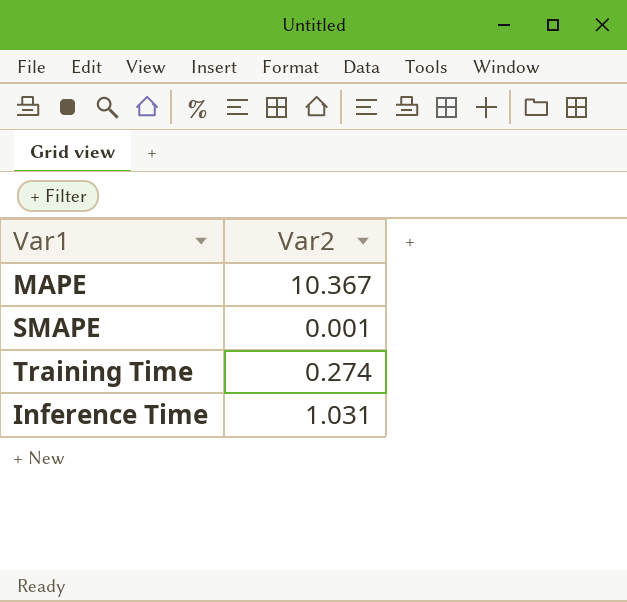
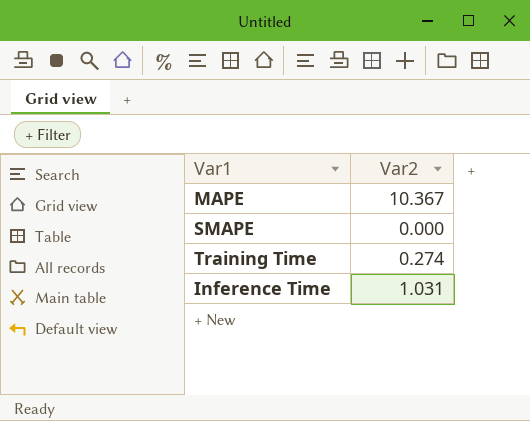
SMAPE | Var2: 0.001 -> 0.000

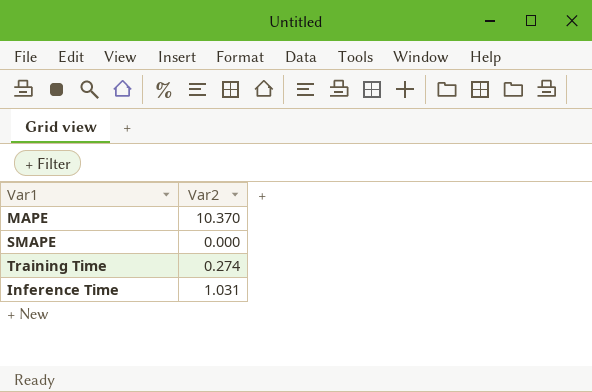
MAPE | Var2: 10.367 -> 10.370

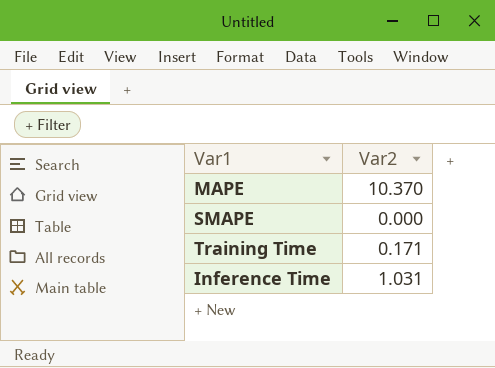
Training Time | Var2: 0.274 -> 0.171

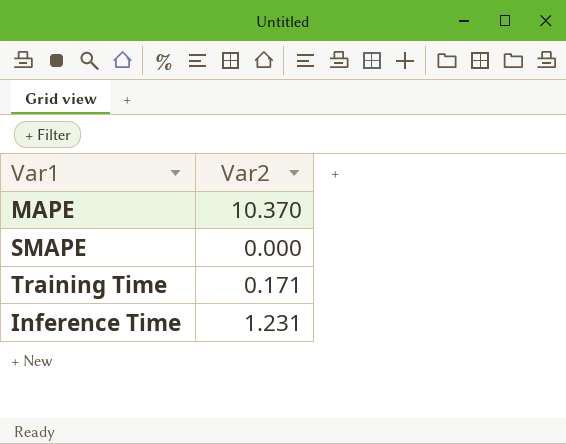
Inference Time | Var2: 1.031 -> 1.231

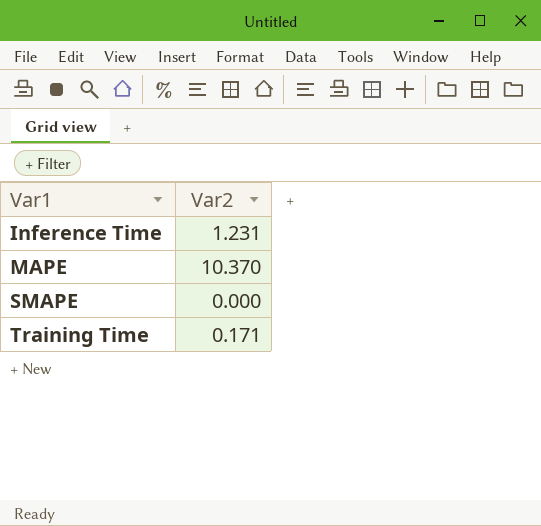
row order: none -> Var1 ascending

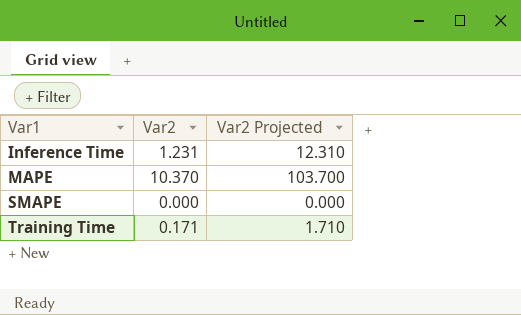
column Var2 Projected | formula: none -> [Var2] * 10

